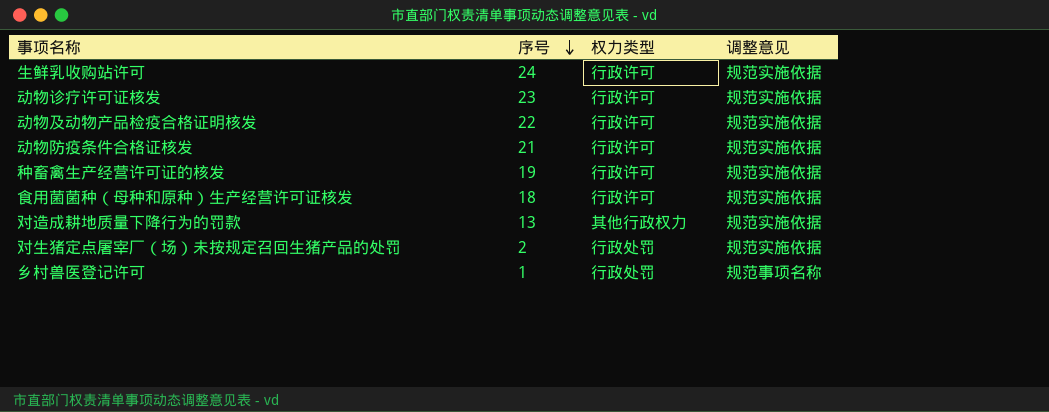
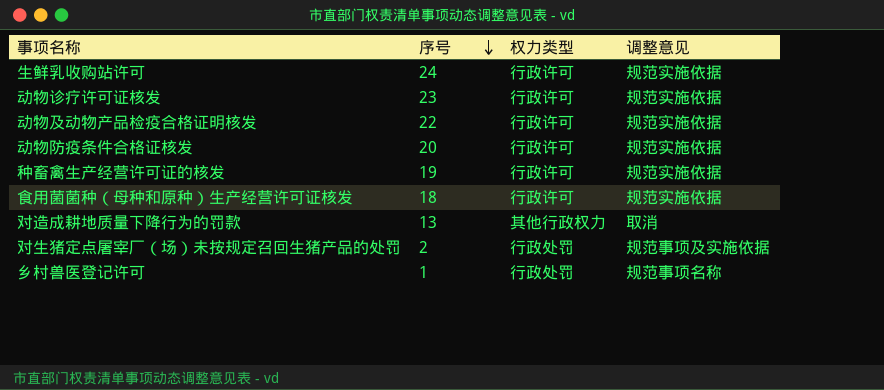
动物防疫条件合格证核发 | 序号: 21 -> 20
对造成耕地质量下降行为的罚款 | 调整意见: 规范实施依据 -> 取消
对生猪定点屠宰厂（场）未按规定召回生猪产品的处罚 | 调整意见: 规范实施依据 -> 规范事项及实施依据

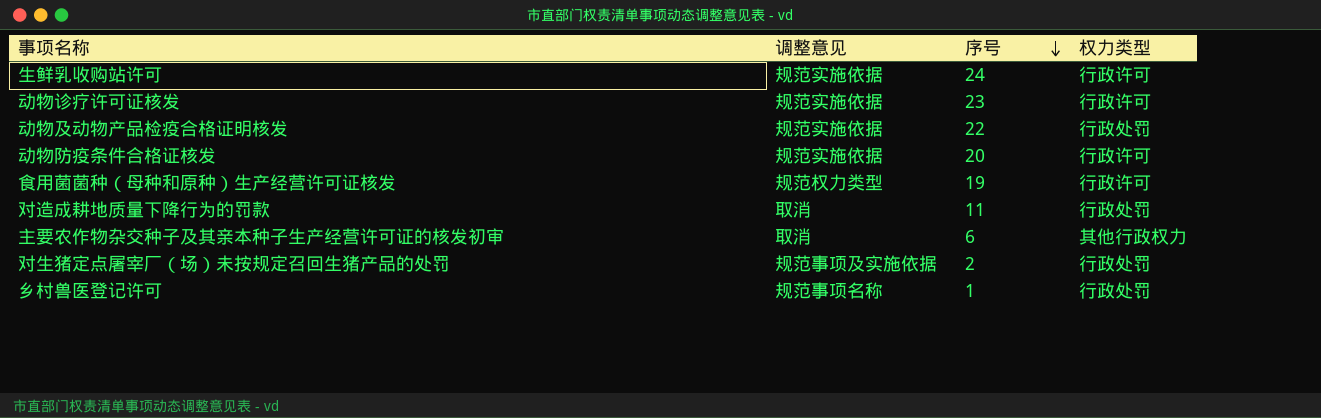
column 调整意见 | position: 4 -> 2
row 种畜禽生产经营许可证的核发: 19 | 行政许可 | 规范实施依据 -> none
动物及动物产品检疫合格证明核发 | 权力类型: 行政许可 -> 行政处罚
食用菌菌种（母种和原种）生产经营许可证核发 | 调整意见: 规范实施依据 -> 规范权力类型
食用菌菌种（母种和原种）生产经营许可证核发 | 序号: 18 -> 19
对造成耕地质量下降行为的罚款 | 序号: 13 -> 11
对造成耕地质量下降行为的罚款 | 权力类型: 其他行政权力 -> 行政处罚
row 主要农作物杂交种子及其亲本种子生产经营许可证的核发初审: none -> 取消 | 6 | 其他行政权力

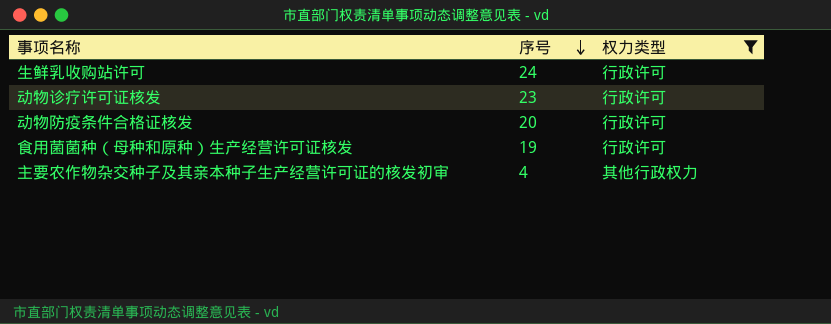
filter: none -> 权力类型 != 行政处罚
column 调整意见 | position: 2 -> none
主要农作物杂交种子及其亲本种子生产经营许可证的核发初审 | 序号: 6 -> 4

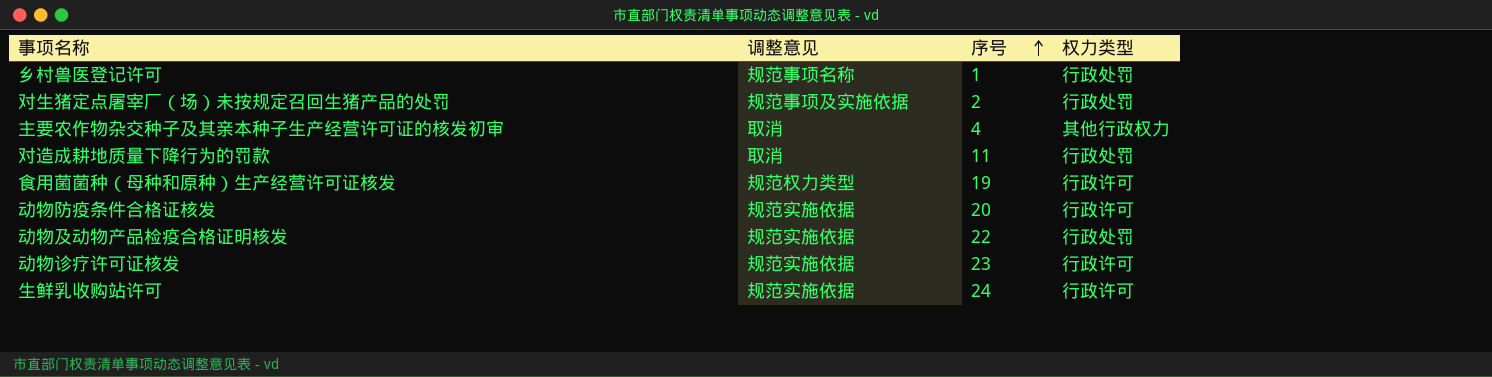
filter: 权力类型 != 行政处罚 -> none
row order: 序号 descending -> 序号 ascending
column 调整意见 | position: none -> 2

